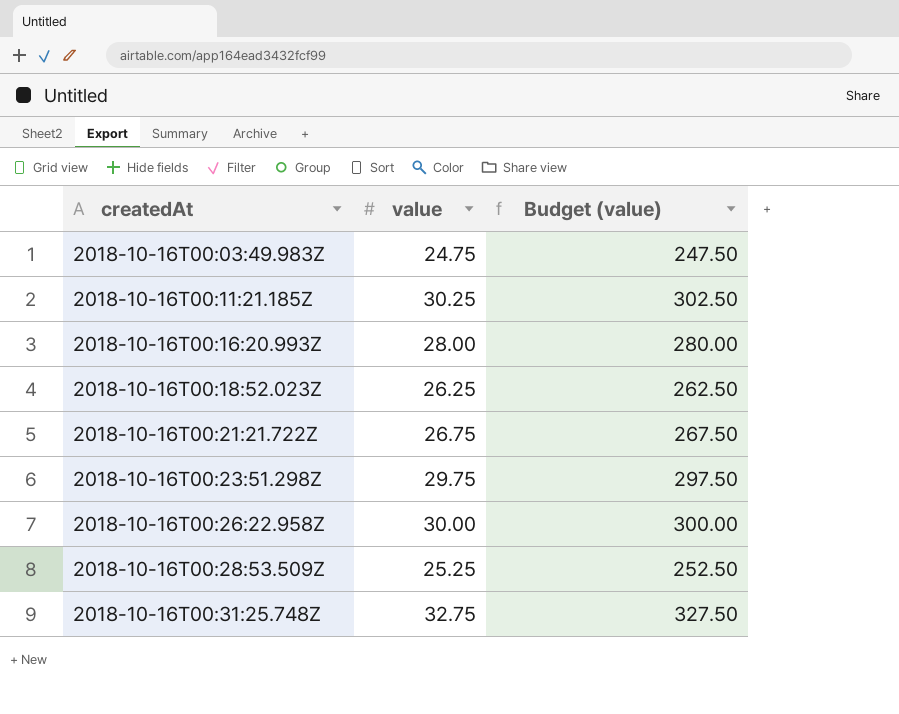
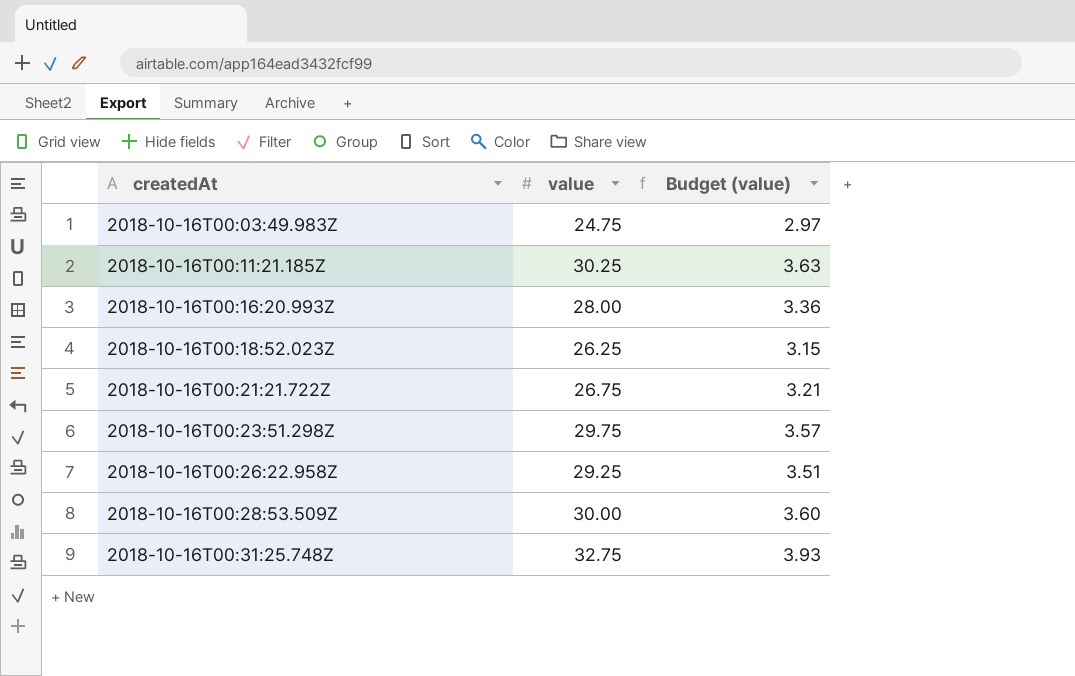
column Budget (value) | formula: [value] * 10 -> [value] * 0.12
2018-10-16T00:26:22.958Z | value: 30.00 -> 29.25
2018-10-16T00:28:53.509Z | value: 25.25 -> 30.00

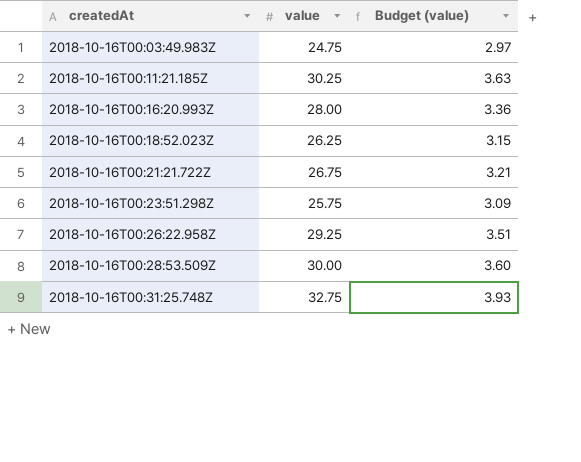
2018-10-16T00:23:51.298Z | value: 29.75 -> 25.75
2018-10-16T00:23:51.298Z | Budget (value): 3.57 -> 3.09

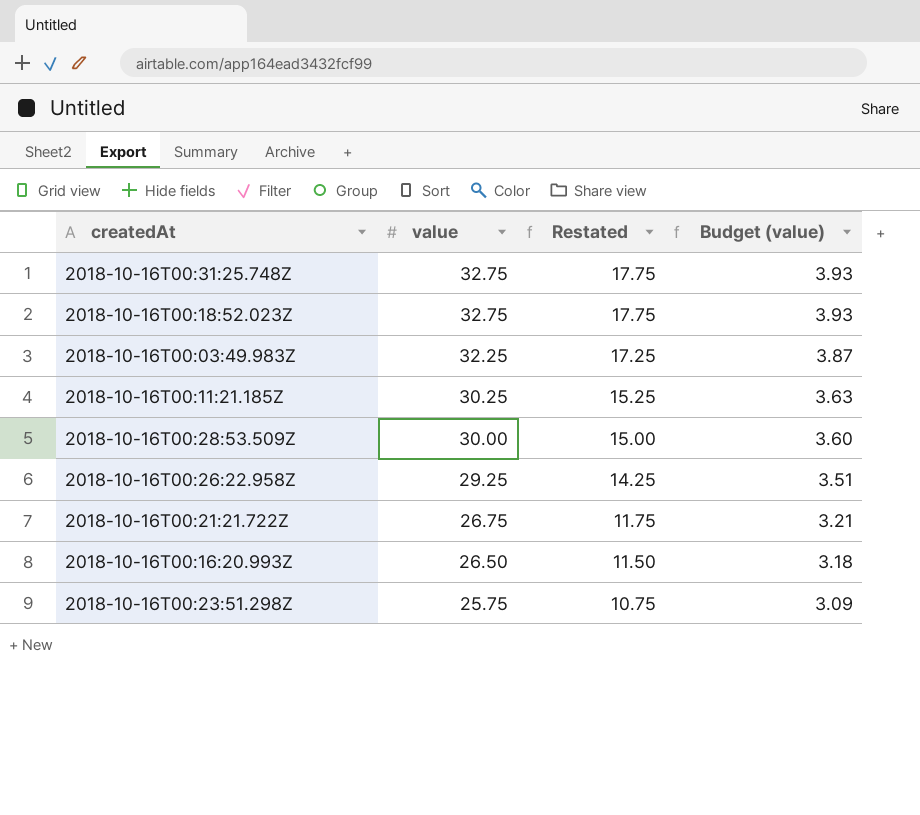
row order: createdAt ascending -> value descending
column Restated | formula: none -> [value] - 15
2018-10-16T00:18:52.023Z | value: 26.25 -> 32.75
2018-10-16T00:18:52.023Z | Budget (value): 3.15 -> 3.93
2018-10-16T00:03:49.983Z | value: 24.75 -> 32.25
2018-10-16T00:03:49.983Z | Budget (value): 2.97 -> 3.87
2018-10-16T00:16:20.993Z | value: 28.00 -> 26.50
2018-10-16T00:16:20.993Z | Budget (value): 3.36 -> 3.18

